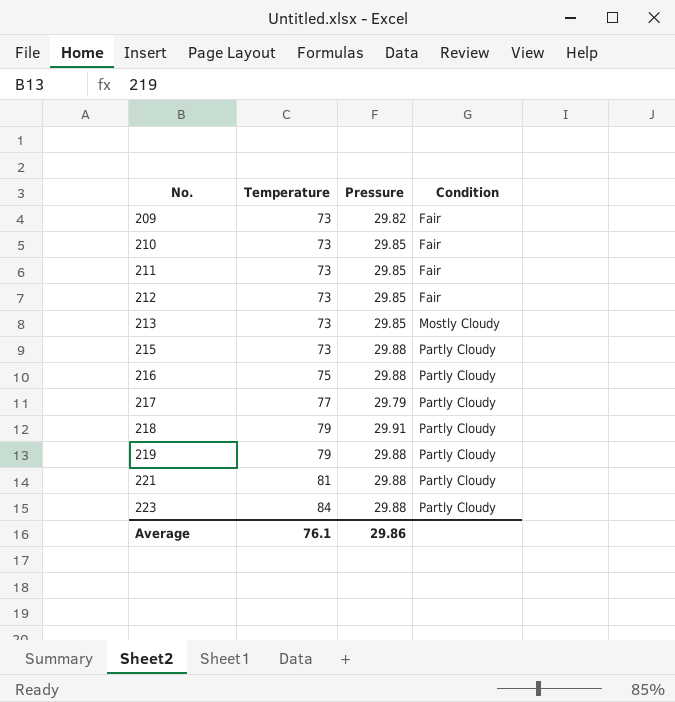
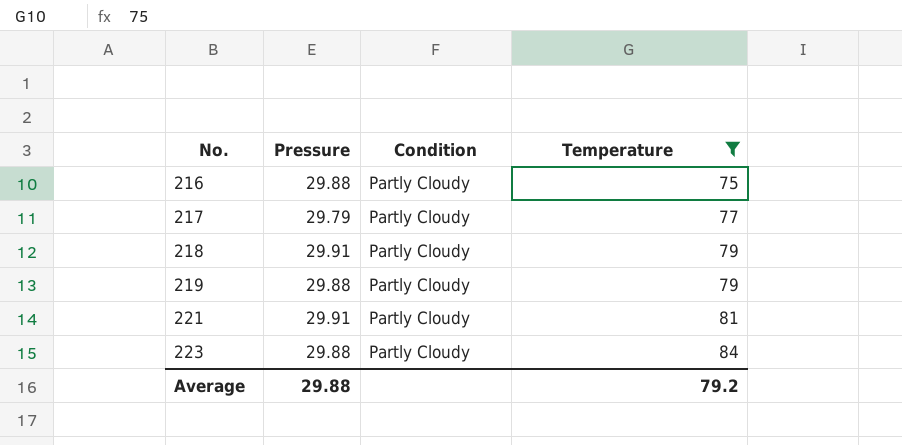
filter: none -> Temperature != 73
column Temperature | position: 2 -> 4
221 | Pressure: 29.88 -> 29.91
Average | Pressure: 29.86 -> 29.88
Average | Temperature: 76.1 -> 79.2

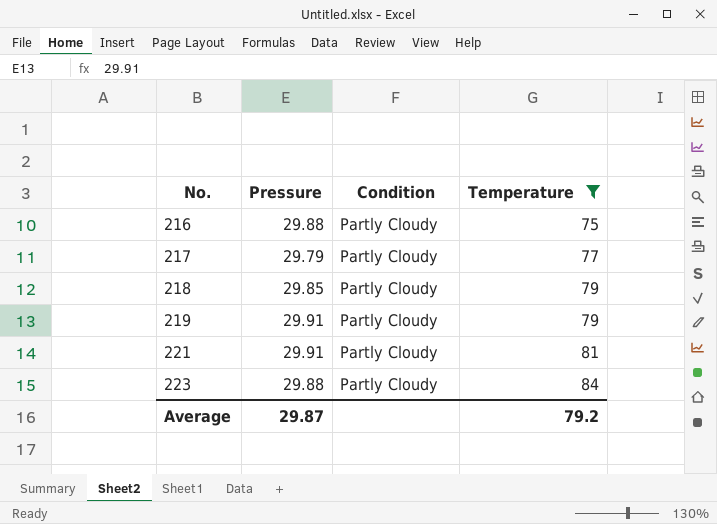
218 | Pressure: 29.91 -> 29.85
219 | Pressure: 29.88 -> 29.91
Average | Pressure: 29.88 -> 29.87

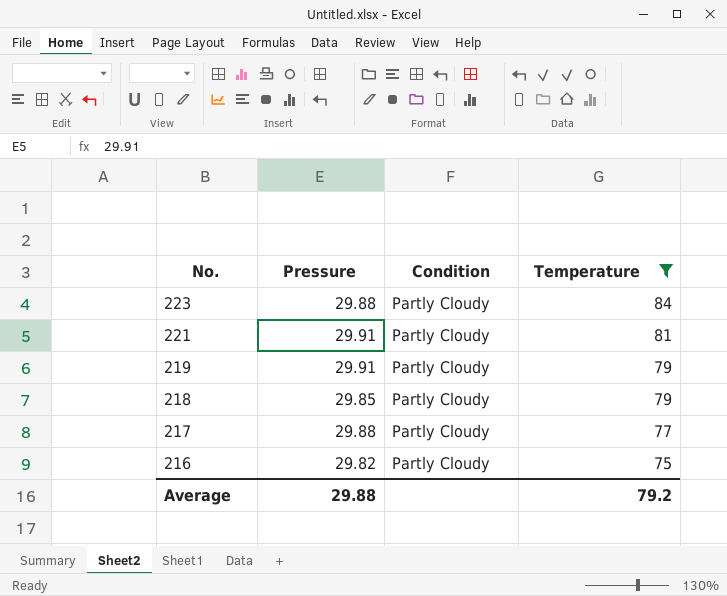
row order: No. ascending -> No. descending
217 | Pressure: 29.79 -> 29.88
216 | Pressure: 29.88 -> 29.82
Average | Pressure: 29.87 -> 29.88

